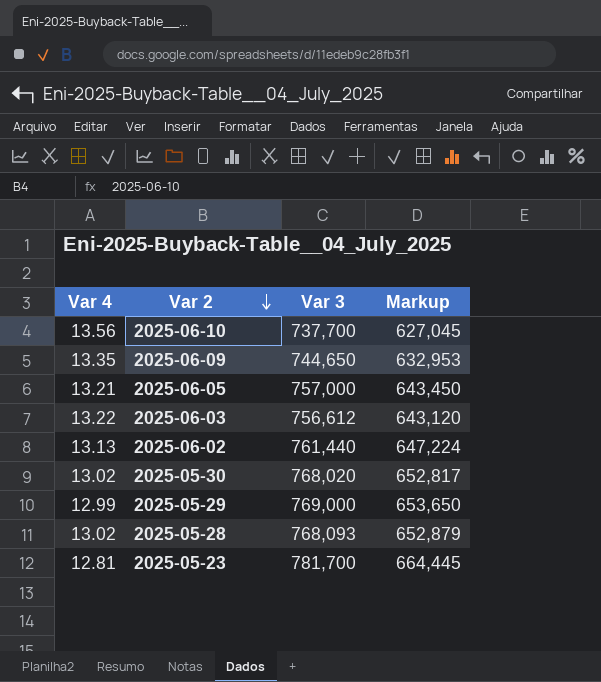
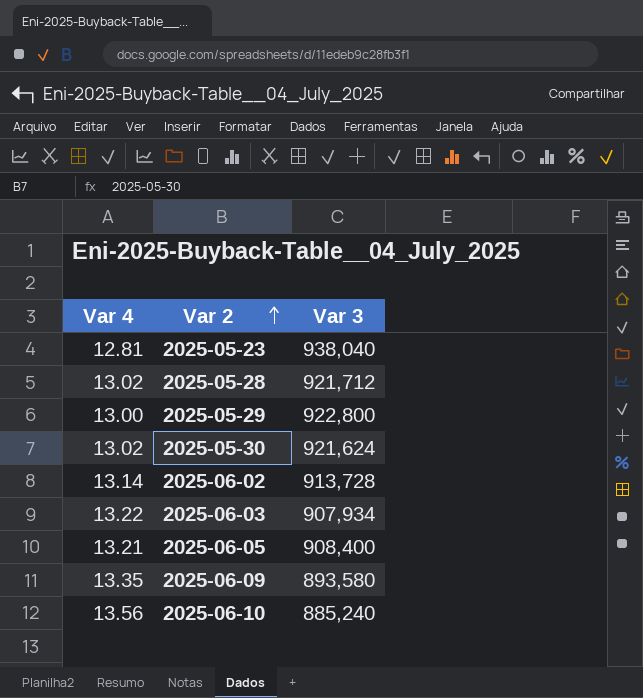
row order: Var 2 descending -> Var 2 ascending
column Markup | formula: [Var 3] * 0.85 -> none
2025-05-23 | Var 3: 781,700 -> 938,040
2025-05-28 | Var 3: 768,093 -> 921,712
2025-05-29 | Var 4: 12.99 -> 13.00
2025-05-29 | Var 3: 769,000 -> 922,800
2025-05-30 | Var 3: 768,020 -> 921,624
2025-06-02 | Var 4: 13.13 -> 13.14
2025-06-02 | Var 3: 761,440 -> 913,728
2025-06-03 | Var 3: 756,612 -> 907,934
2025-06-05 | Var 3: 757,000 -> 908,400
2025-06-09 | Var 3: 744,650 -> 893,580
2025-06-10 | Var 3: 737,700 -> 885,240

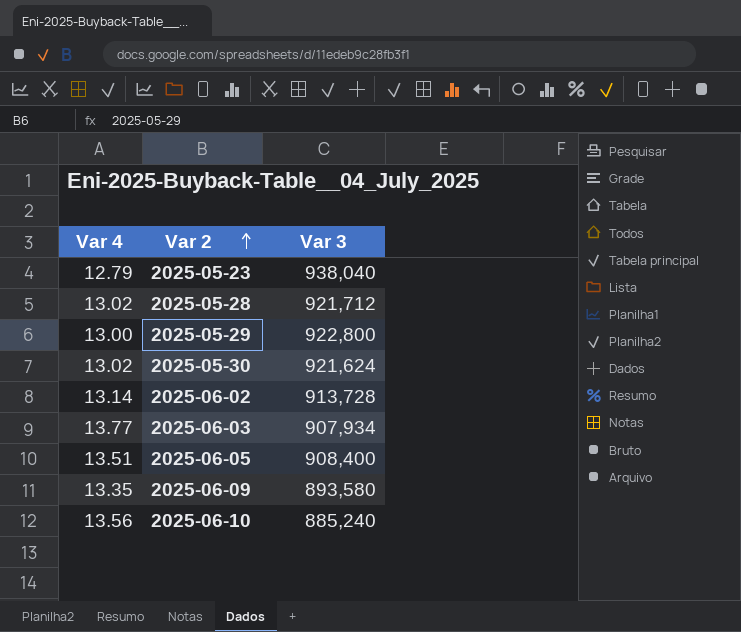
2025-05-23 | Var 4: 12.81 -> 12.79
2025-06-03 | Var 4: 13.22 -> 13.77
2025-06-05 | Var 4: 13.21 -> 13.51

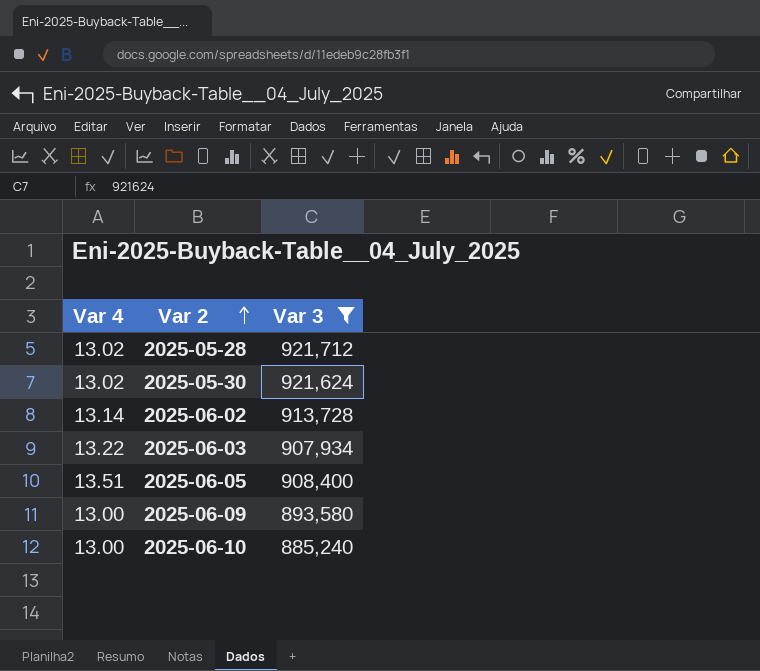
filter: none -> Var 3 <= 921,712
2025-06-03 | Var 4: 13.77 -> 13.22
2025-06-09 | Var 4: 13.35 -> 13.00
2025-06-10 | Var 4: 13.56 -> 13.00

